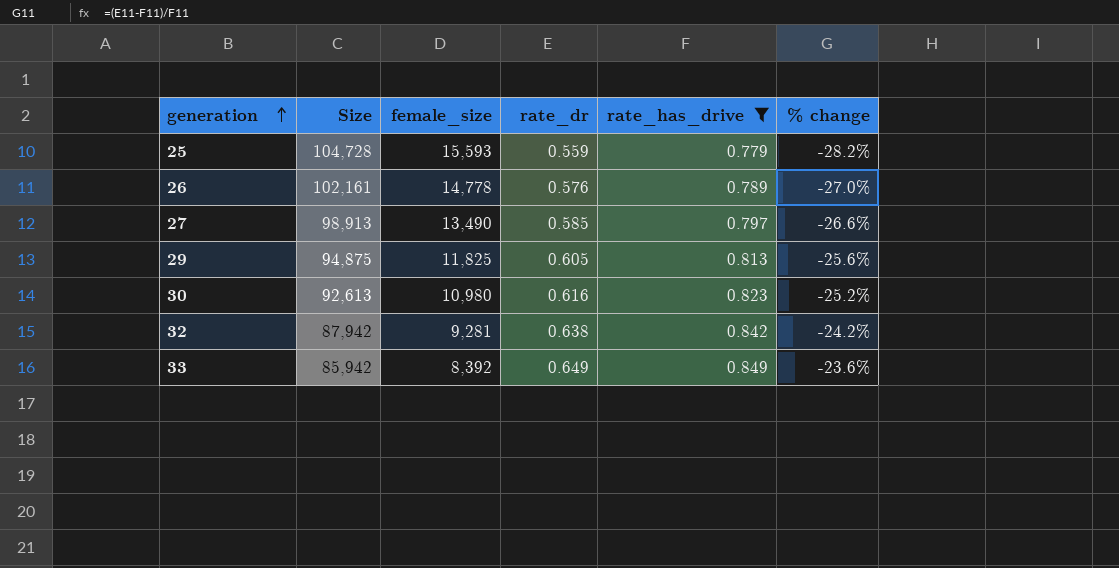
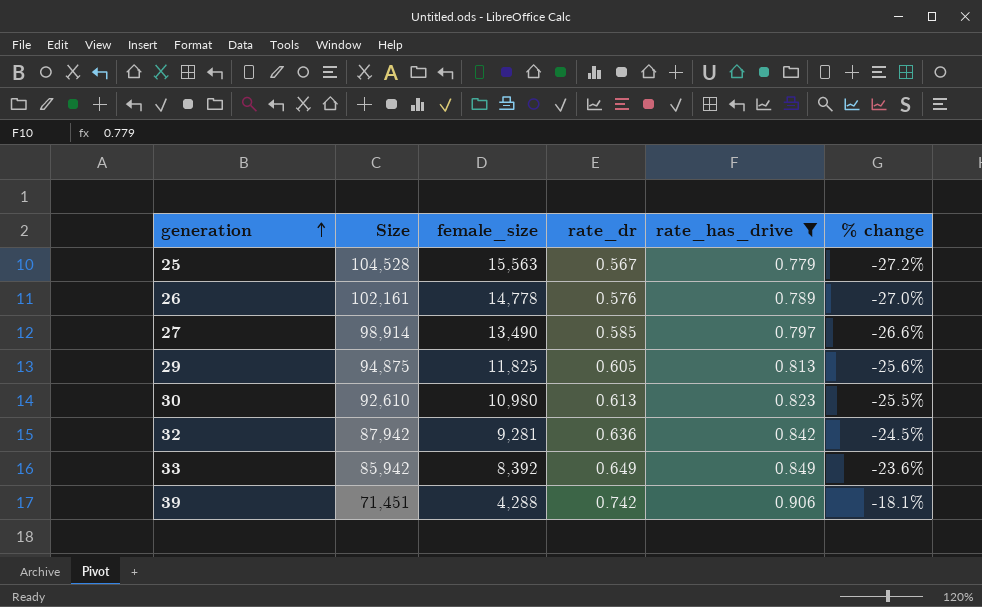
25 | Size: 104,728 -> 104,528
25 | female_size: 15,593 -> 15,563
25 | rate_dr: 0.559 -> 0.567
25 | % change: -28.2% -> -27.2%
27 | Size: 98,913 -> 98,914
30 | Size: 92,613 -> 92,610
30 | rate_dr: 0.616 -> 0.613
30 | % change: -25.2% -> -25.5%
32 | rate_dr: 0.638 -> 0.636
32 | % change: -24.2% -> -24.5%
row 39: none -> 71,451 | 4,288 | 0.742 | 0.906 | -18.1%

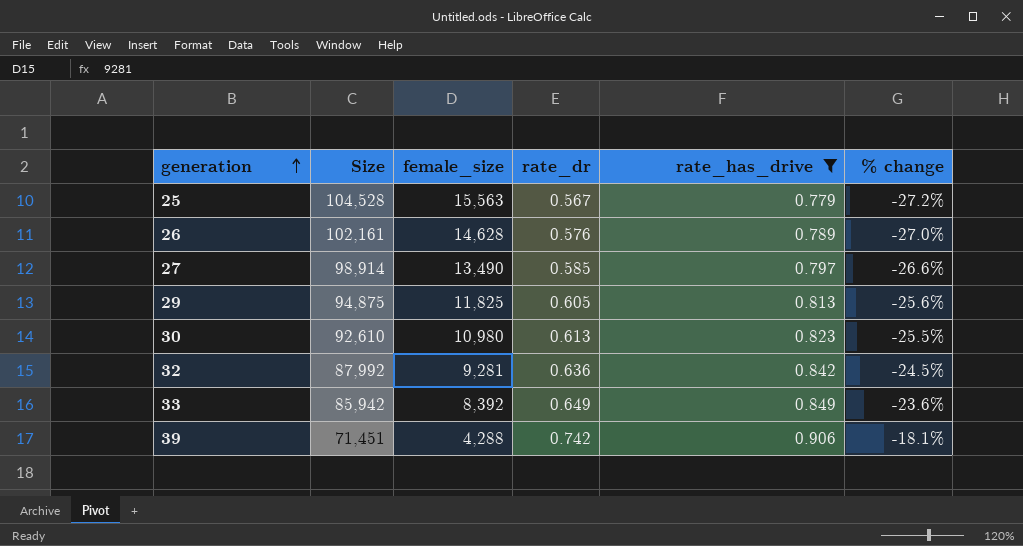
26 | female_size: 14,778 -> 14,628
32 | Size: 87,942 -> 87,992

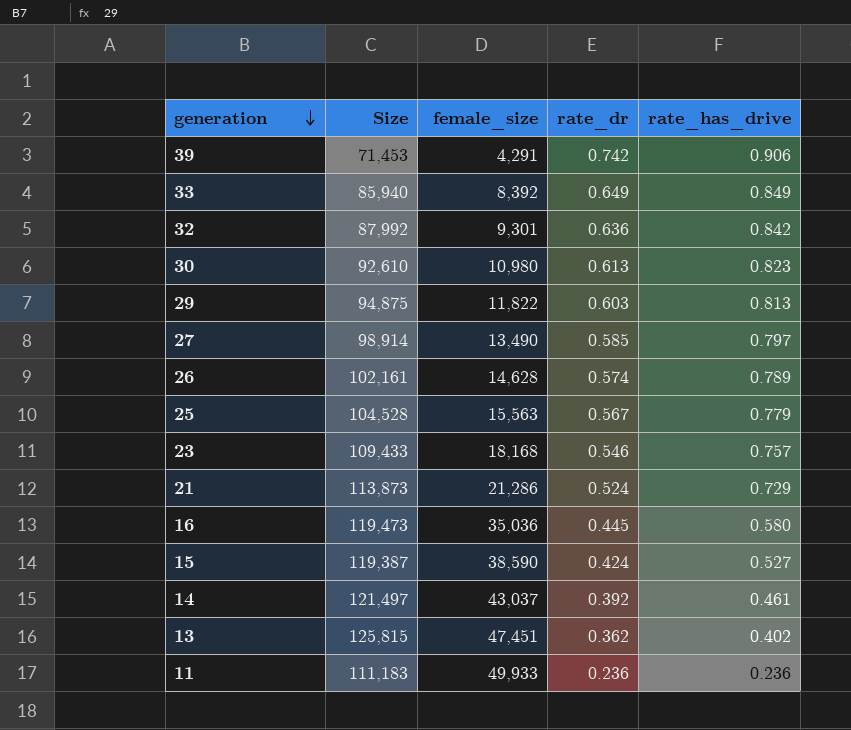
filter: rate_has_drive >= 0.779 -> none
row order: generation ascending -> generation descending
column % change | formula: ([rate_dr] - [rate_has_drive]) / [rate_has_drive] -> none
39 | Size: 71,451 -> 71,453
39 | female_size: 4,288 -> 4,291
33 | Size: 85,942 -> 85,940
32 | female_size: 9,281 -> 9,301
29 | female_size: 11,825 -> 11,822
29 | rate_dr: 0.605 -> 0.603
26 | rate_dr: 0.576 -> 0.574

